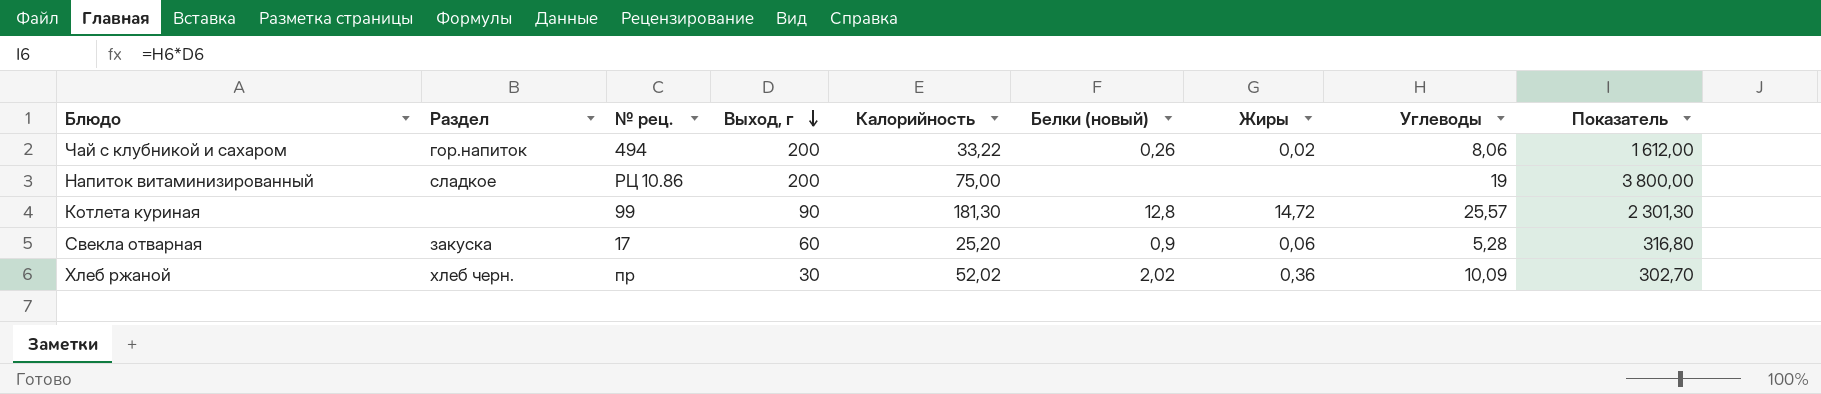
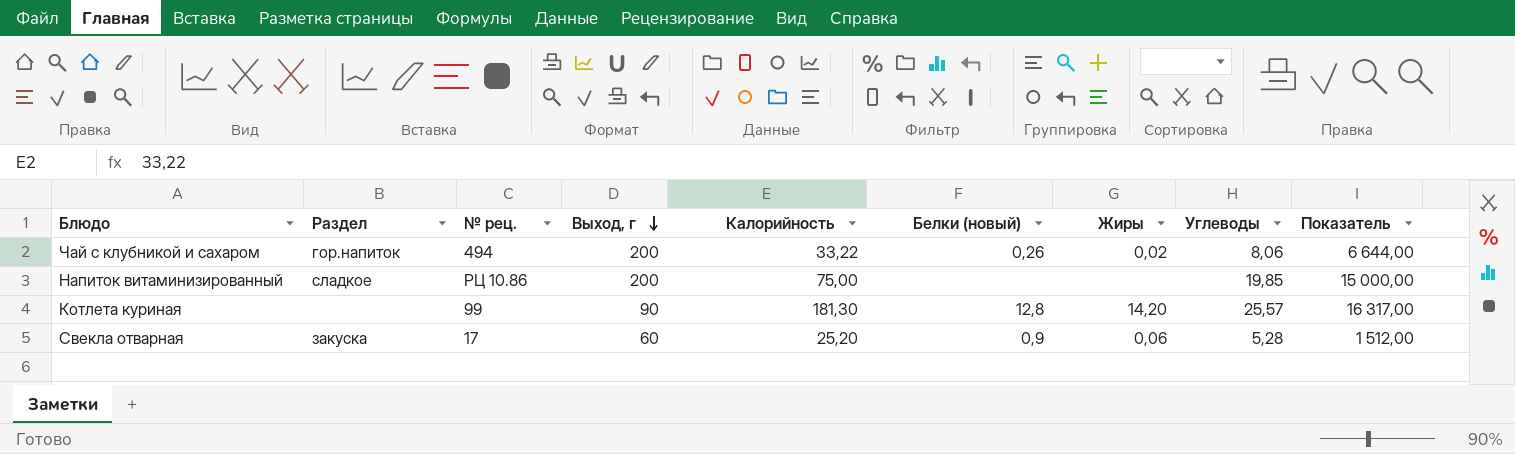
column Показатель | formula: [Выход, г] * [Углеводы] -> [Выход, г] * [Калорийность]
row Хлеб ржаной: хлеб черн. | пр | 30 | 52,02 | 2,02 | 0,36 | 10,09 | 302,70 -> none
Напиток витаминизированный | Углеводы: 19 -> 19,85
Котлета куриная | Жиры: 14,72 -> 14,20

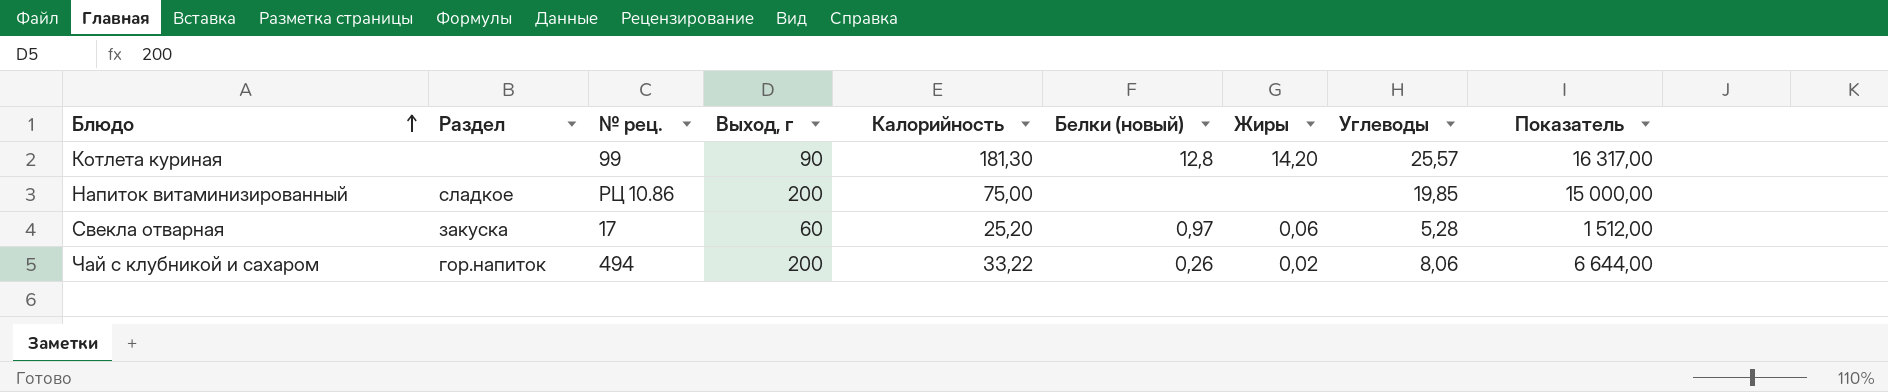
row order: Выход, г descending -> Блюдо ascending
Свекла отварная | Белки (новый): 0,9 -> 0,97

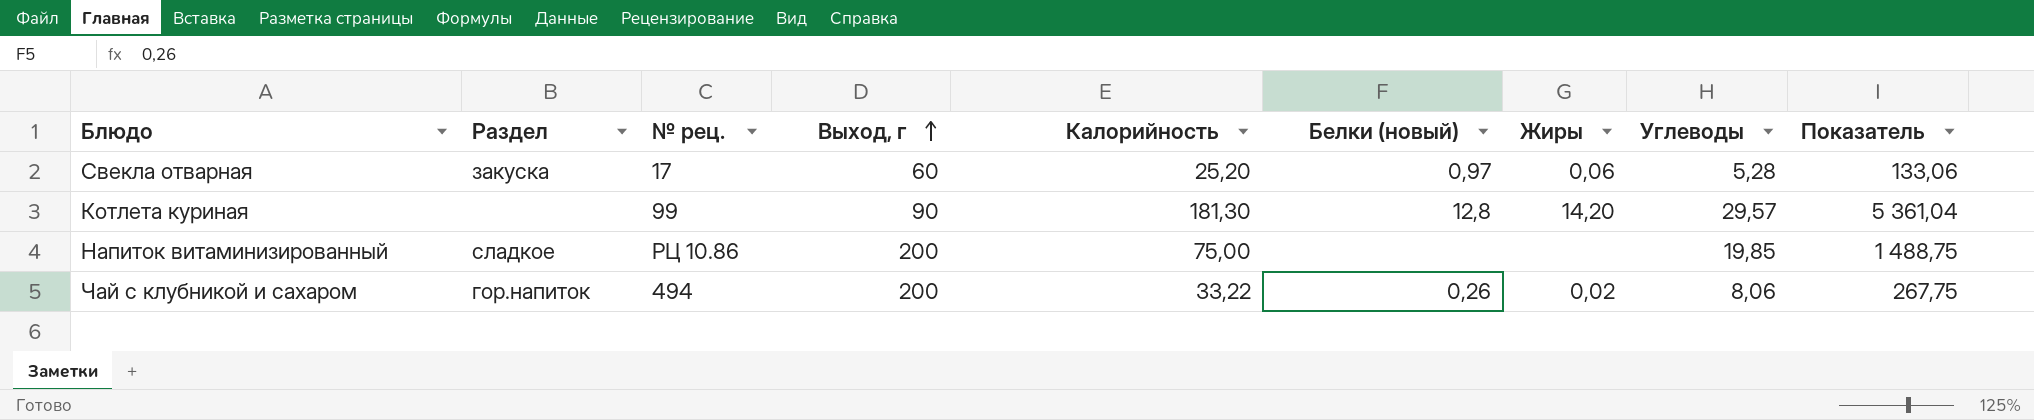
row order: Блюдо ascending -> Выход, г ascending
column Показатель | formula: [Выход, г] * [Калорийность] -> [Калорийность] * [Углеводы]
Котлета куриная | Углеводы: 25,57 -> 29,57

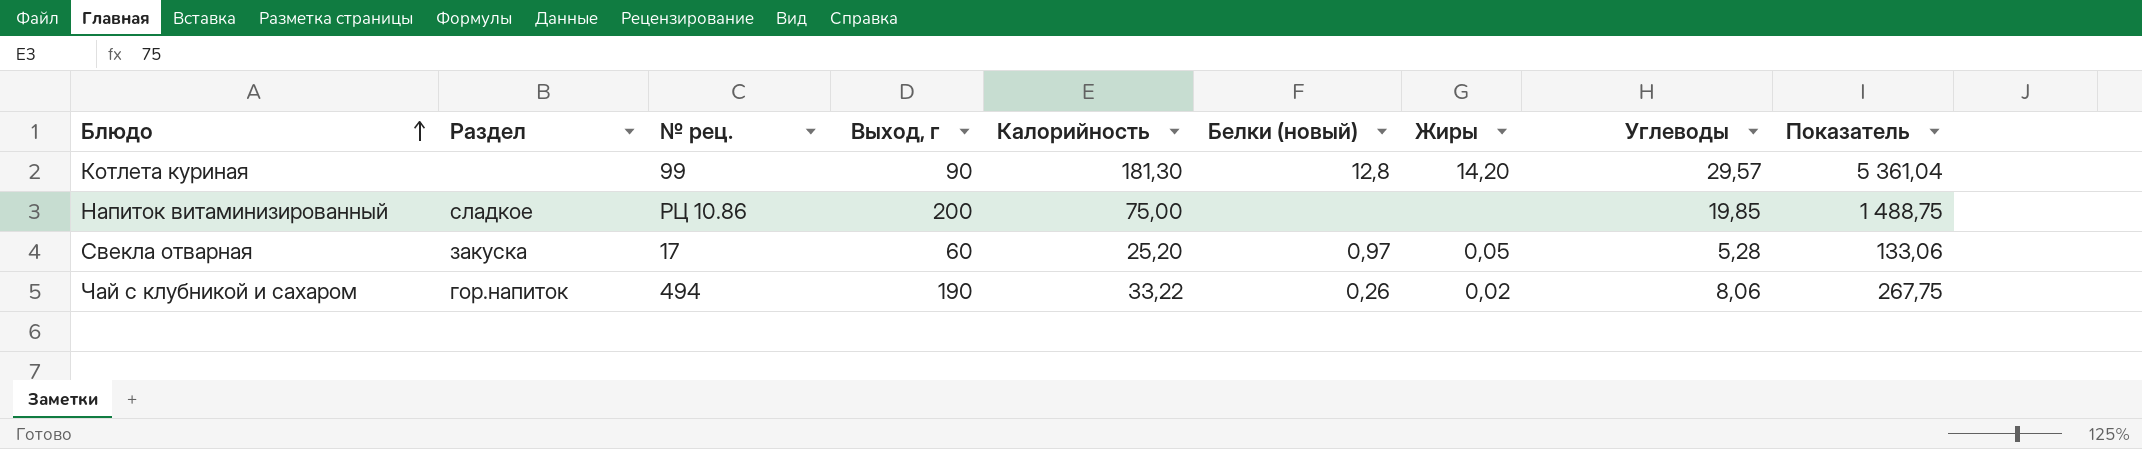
row order: Выход, г ascending -> Блюдо ascending
Свекла отварная | Жиры: 0,06 -> 0,05
Чай с клубникой и сахаром | Выход, г: 200 -> 190

